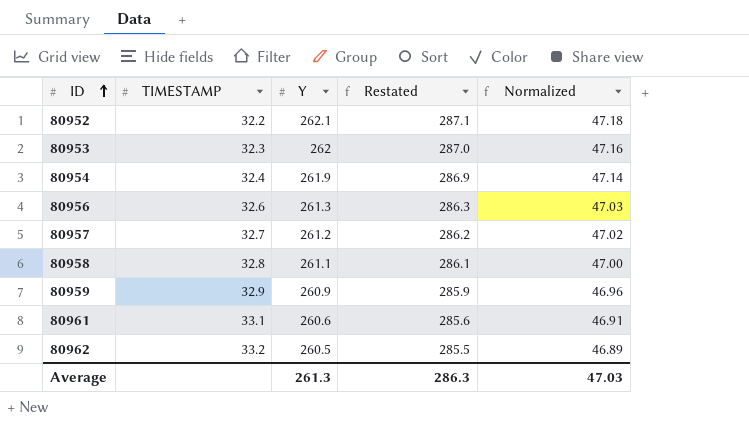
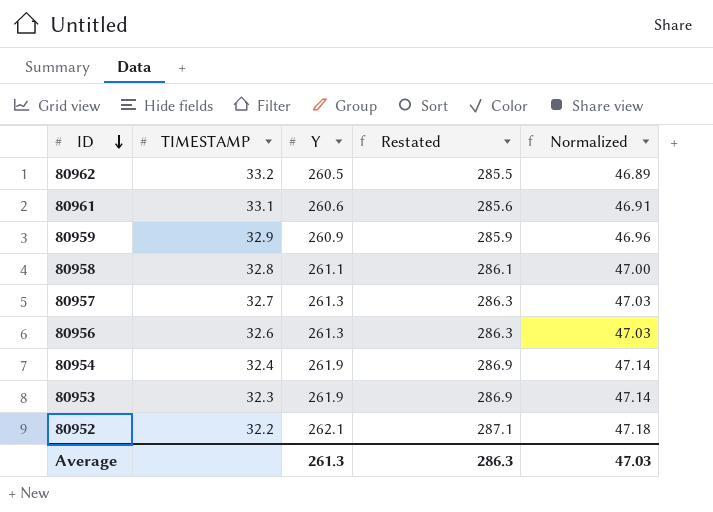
row order: ID ascending -> ID descending
80957 | Y: 261.2 -> 261.3
80957 | Restated: 286.2 -> 286.3
80957 | Normalized: 47.02 -> 47.03
80953 | Y: 262 -> 261.9
80953 | Restated: 287.0 -> 286.9
80953 | Normalized: 47.16 -> 47.14

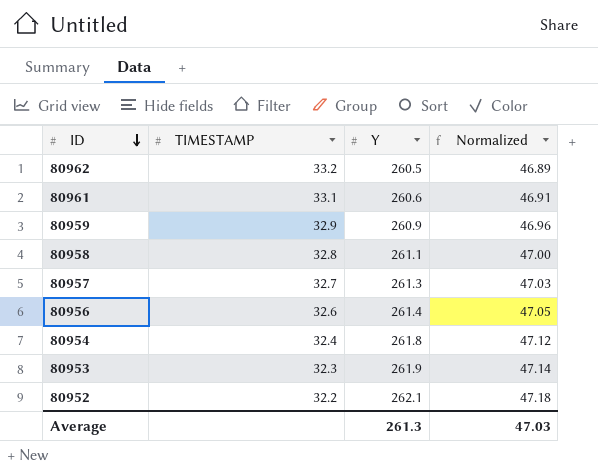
column Restated | formula: [Y] + 25 -> none
80956 | Y: 261.3 -> 261.4
80956 | Normalized: 47.03 -> 47.05
80954 | Y: 261.9 -> 261.8
80954 | Normalized: 47.14 -> 47.12

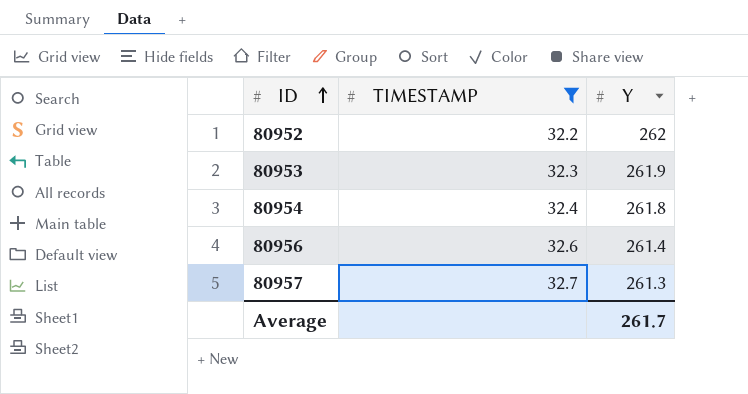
filter: none -> TIMESTAMP <= 32.7
row order: ID descending -> ID ascending
column Normalized | formula: [Y] * 0.18 -> none
80952 | Y: 262.1 -> 262
Average | Y: 261.3 -> 261.7

